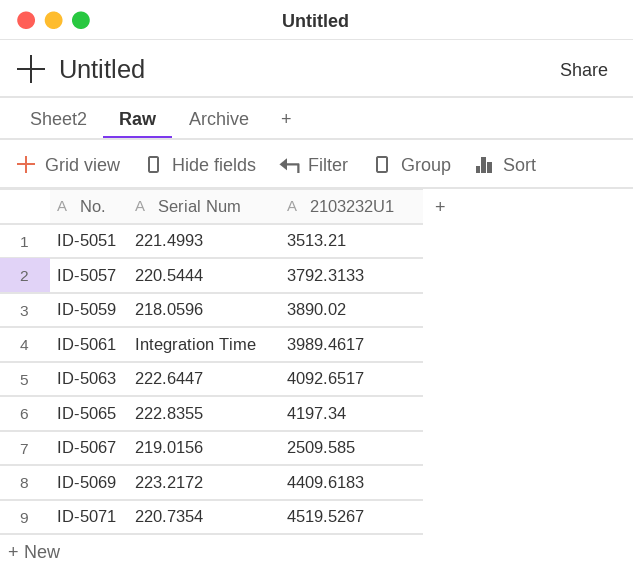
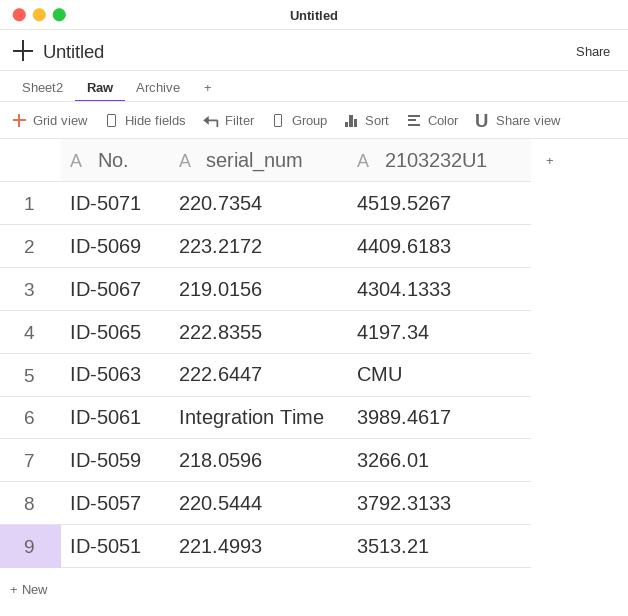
row order: No. ascending -> No. descending
column name: Serial Num -> serial_num
ID-5067 | 2103232U1: 2509.585 -> 4304.1333
ID-5063 | 2103232U1: 4092.6517 -> CMU
ID-5059 | 2103232U1: 3890.02 -> 3266.01

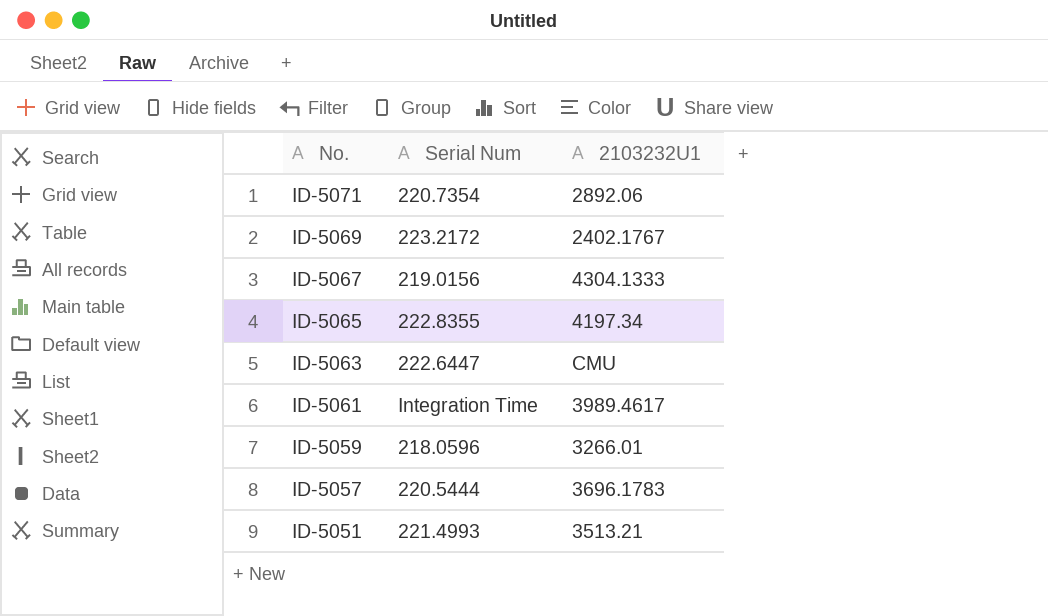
column name: serial_num -> Serial Num
ID-5071 | 2103232U1: 4519.5267 -> 2892.06
ID-5069 | 2103232U1: 4409.6183 -> 2402.1767
ID-5057 | 2103232U1: 3792.3133 -> 3696.1783

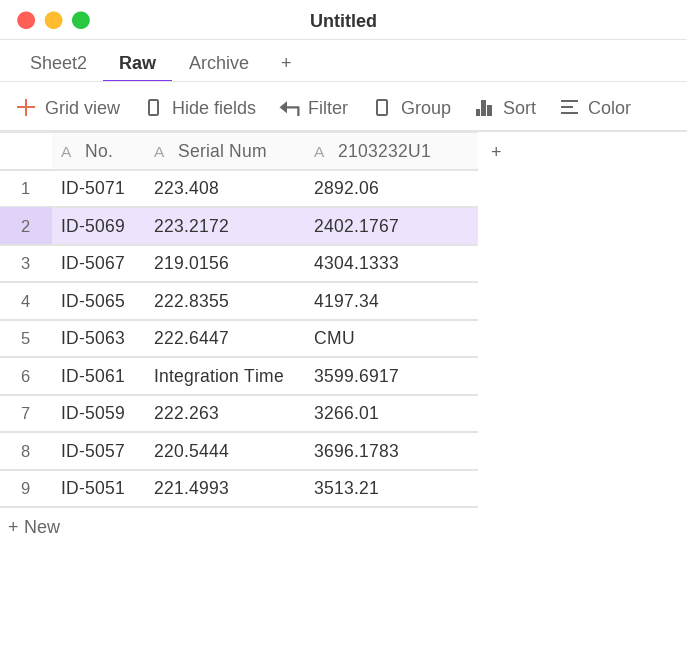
ID-5071 | Serial Num: 220.7354 -> 223.408
ID-5061 | 2103232U1: 3989.4617 -> 3599.6917
ID-5059 | Serial Num: 218.0596 -> 222.263

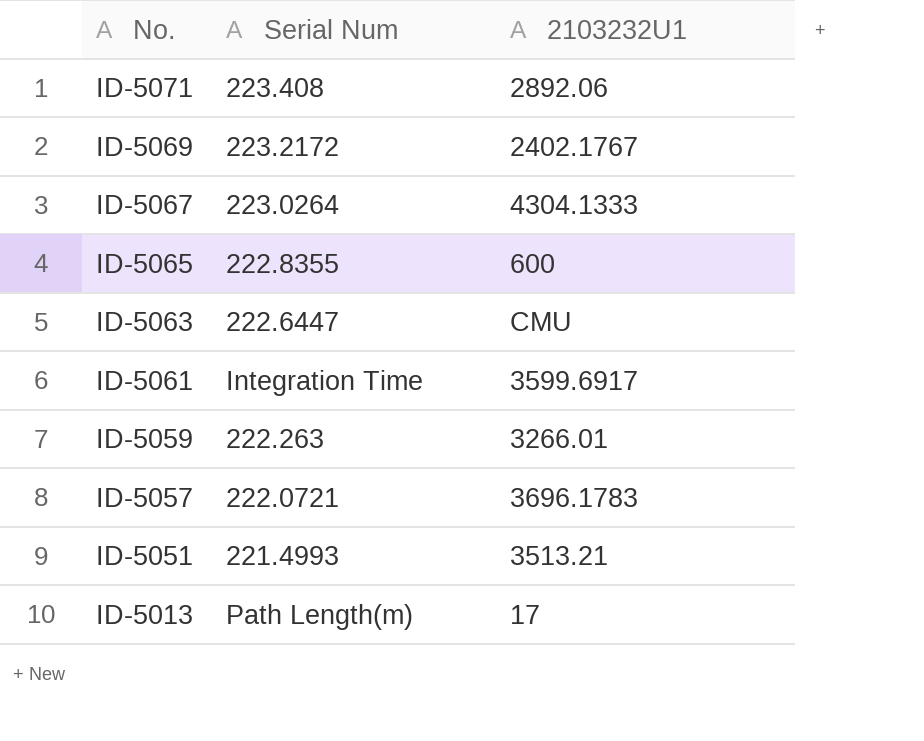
ID-5067 | Serial Num: 219.0156 -> 223.0264
ID-5065 | 2103232U1: 4197.34 -> 600
ID-5057 | Serial Num: 220.5444 -> 222.0721
row ID-5013: none -> Path Length(m) | 17

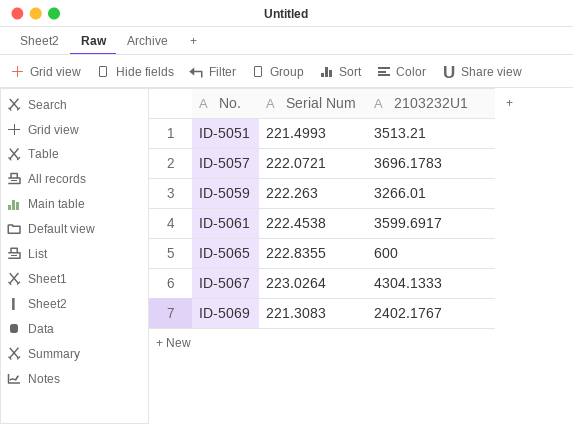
row order: No. descending -> No. ascending
row ID-5071: 223.408 | 2892.06 -> none
row ID-5063: 222.6447 | CMU -> none
row ID-5013: Path Length(m) | 17 -> none
ID-5061 | Serial Num: Integration Time -> 222.4538
ID-5069 | Serial Num: 223.2172 -> 221.3083

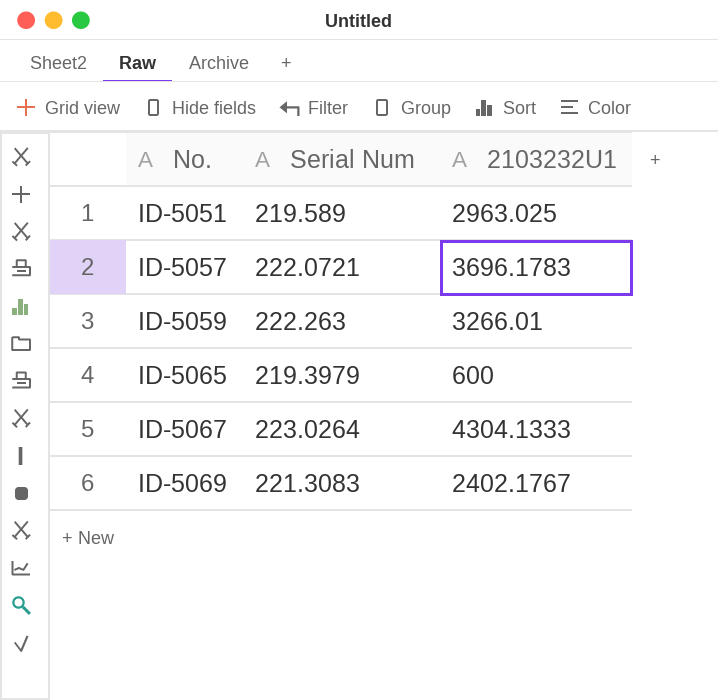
row ID-5061: 222.4538 | 3599.6917 -> none
ID-5051 | Serial Num: 221.4993 -> 219.589
ID-5051 | 2103232U1: 3513.21 -> 2963.025
ID-5065 | Serial Num: 222.8355 -> 219.3979

